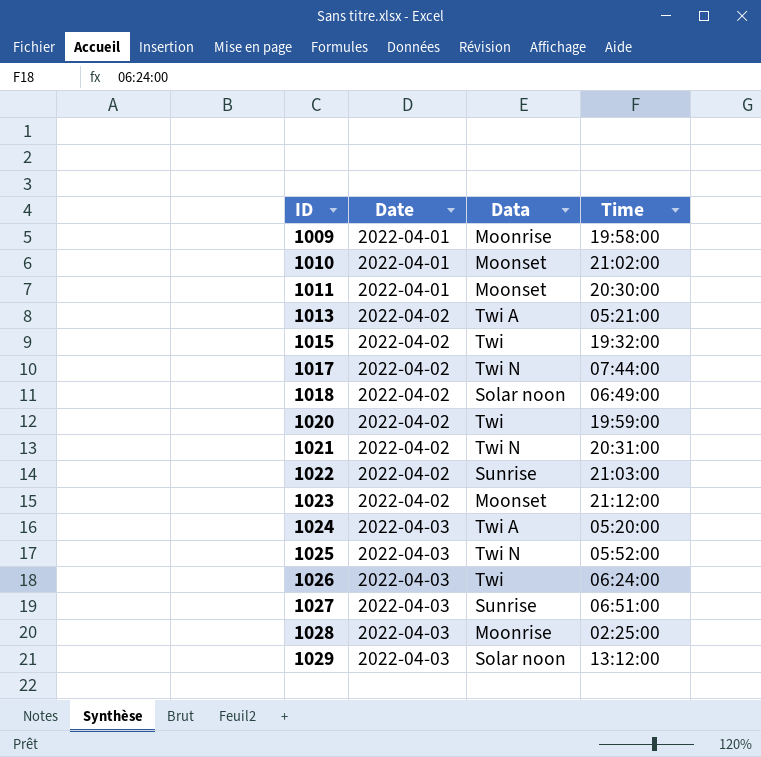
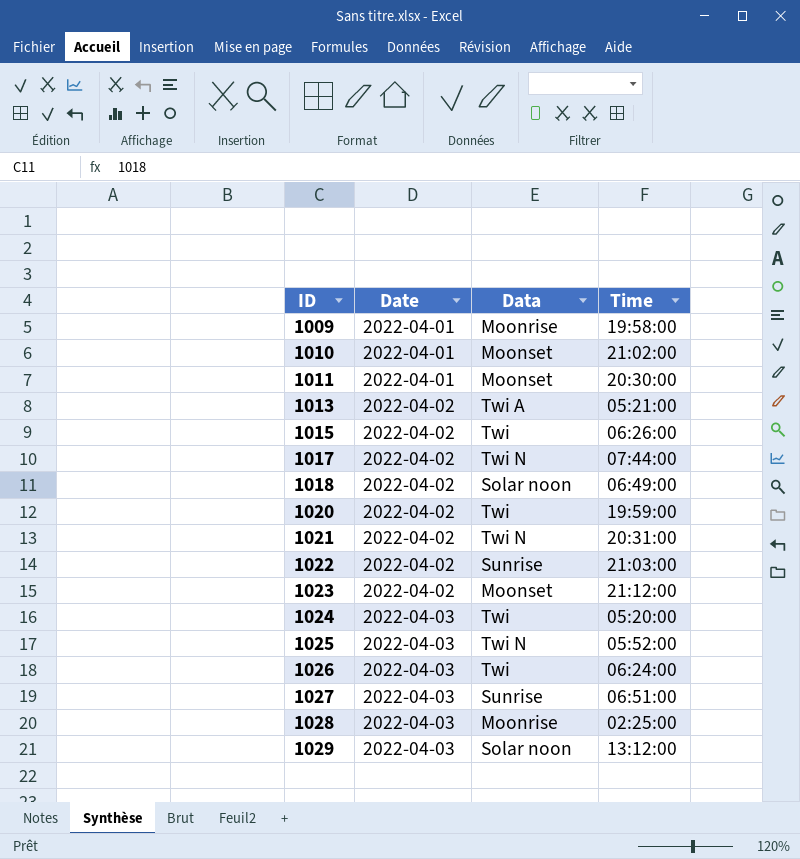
1015 | Time: 19:32:00 -> 06:26:00
1024 | Data: Twi A -> Twi

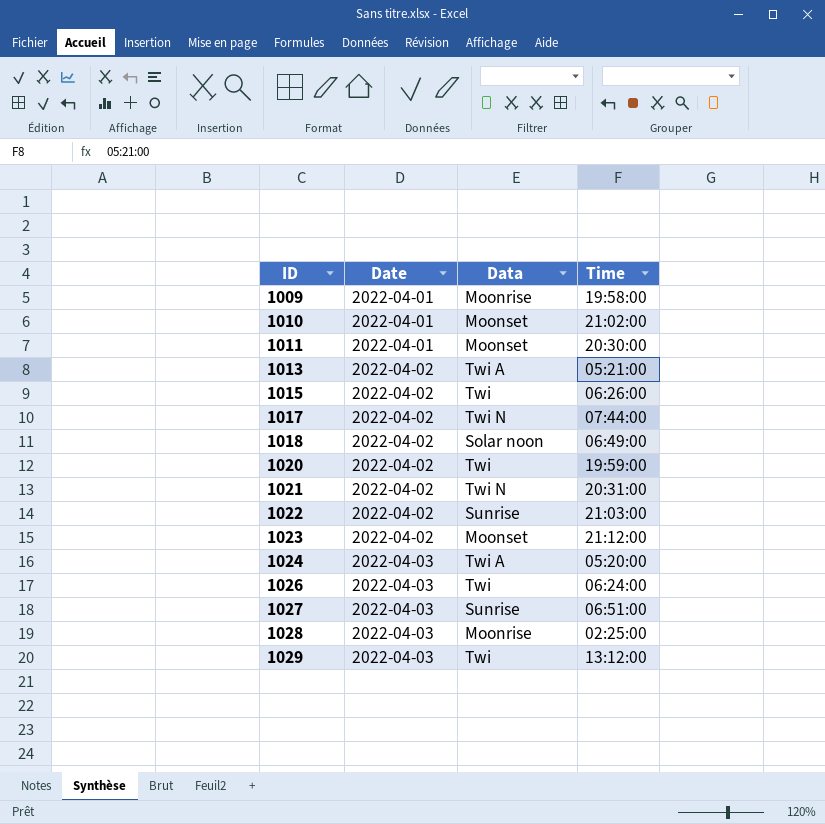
row 1025: 2022-04-03 | Twi N | 05:52:00 -> none
1024 | Data: Twi -> Twi A
1029 | Data: Solar noon -> Twi

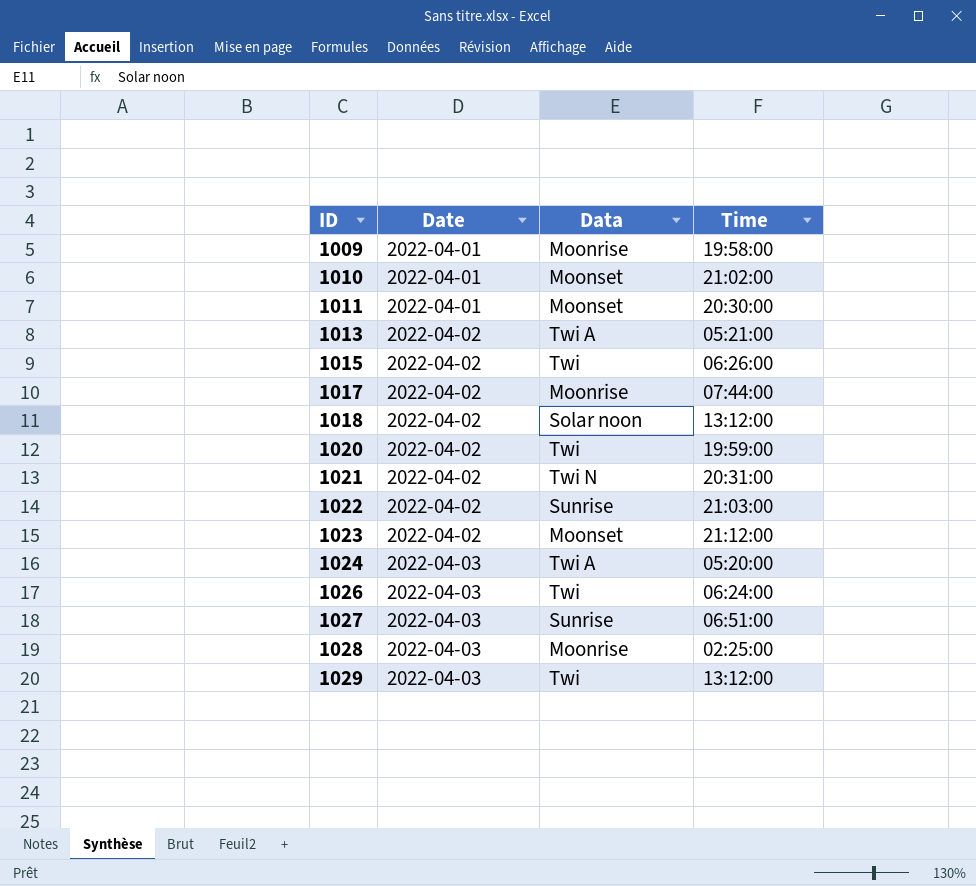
1017 | Data: Twi N -> Moonrise
1018 | Time: 06:49:00 -> 13:12:00

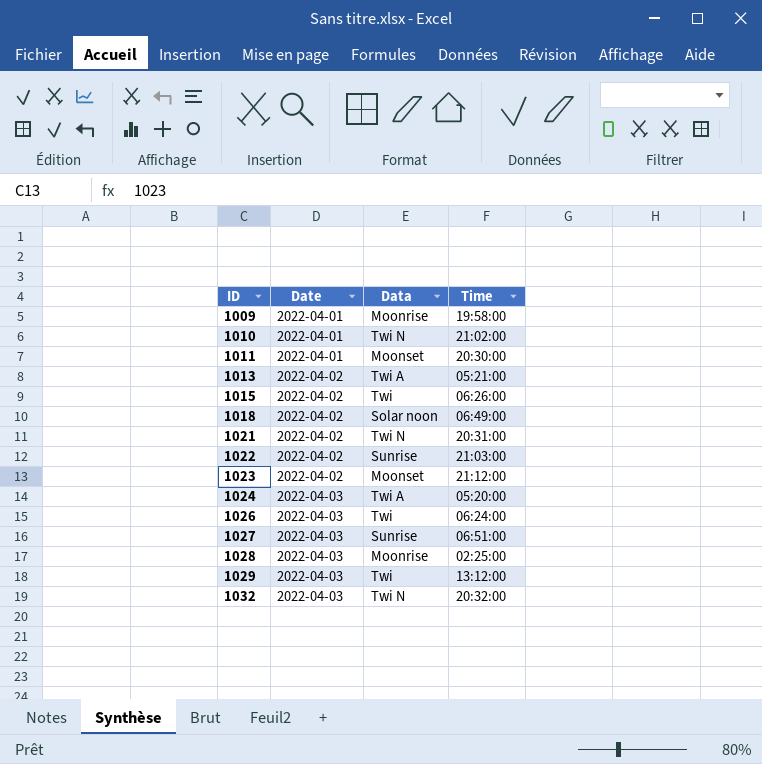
row 1017: 2022-04-02 | Moonrise | 07:44:00 -> none
row 1020: 2022-04-02 | Twi | 19:59:00 -> none
1010 | Data: Moonset -> Twi N
1018 | Time: 13:12:00 -> 06:49:00
row 1032: none -> 2022-04-03 | Twi N | 20:32:00

